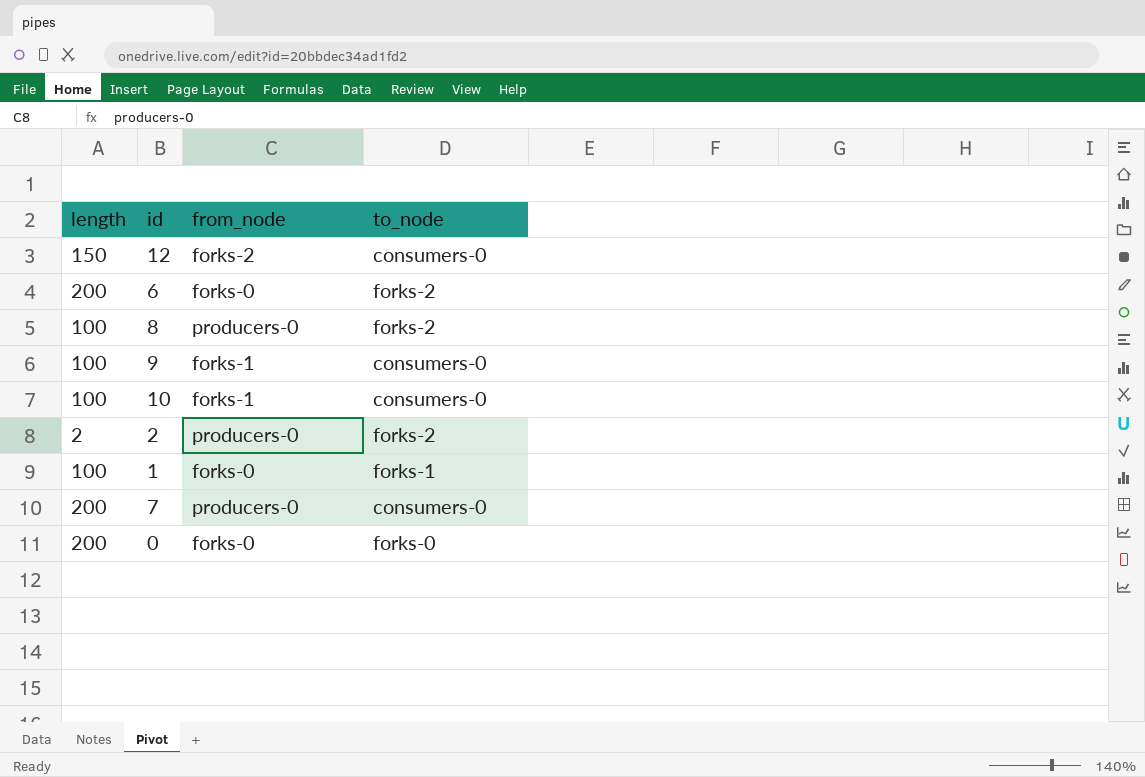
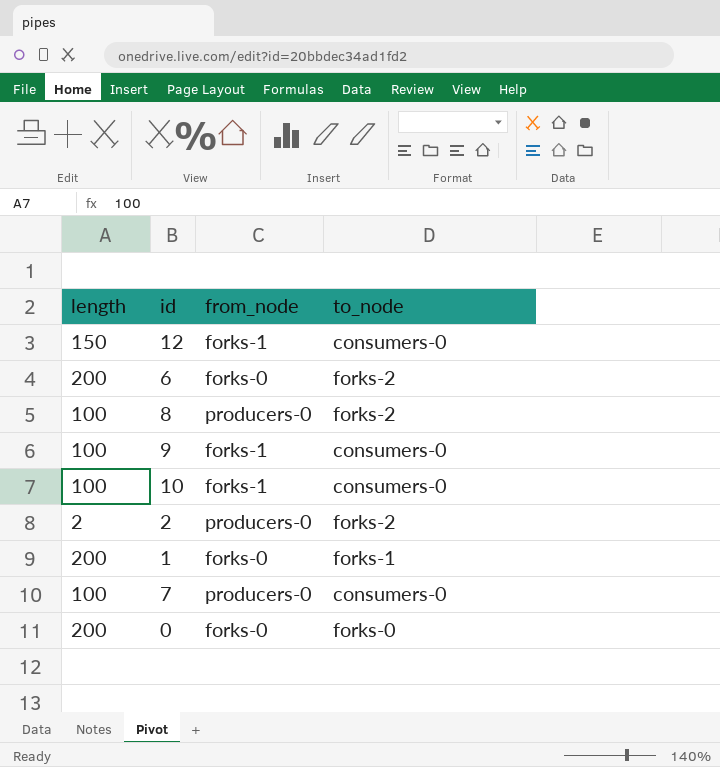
12 | from_node: forks-2 -> forks-1
1 | length: 100 -> 200
7 | length: 200 -> 100

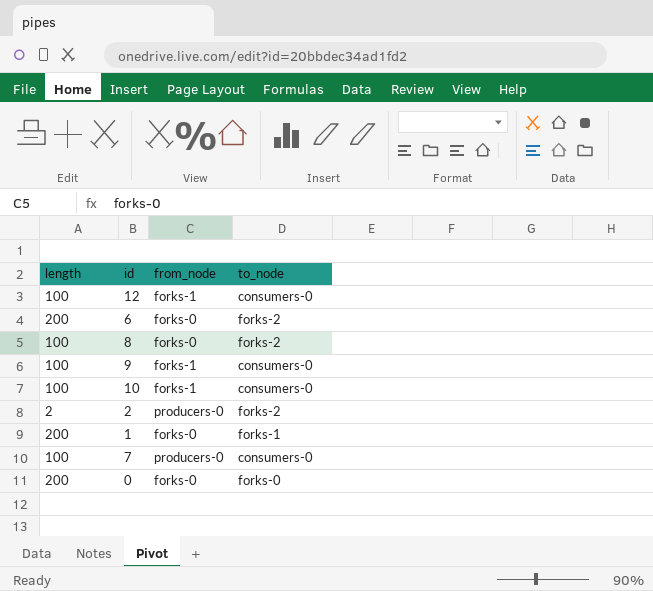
12 | length: 150 -> 100
8 | from_node: producers-0 -> forks-0

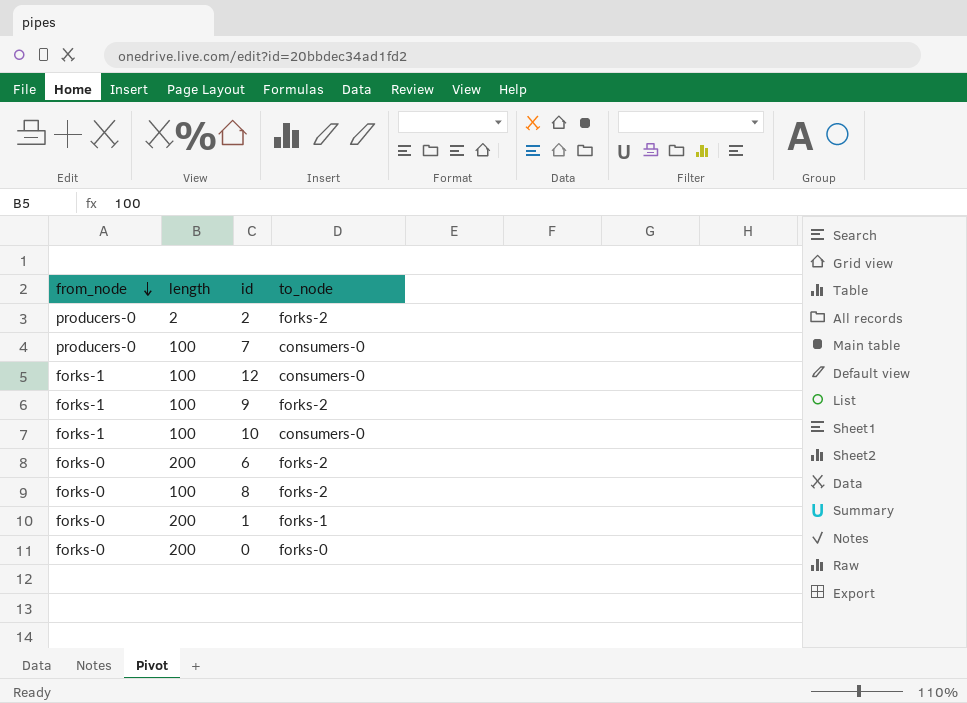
row order: none -> from_node descending
column from_node | position: 3 -> 1
9 | to_node: consumers-0 -> forks-2

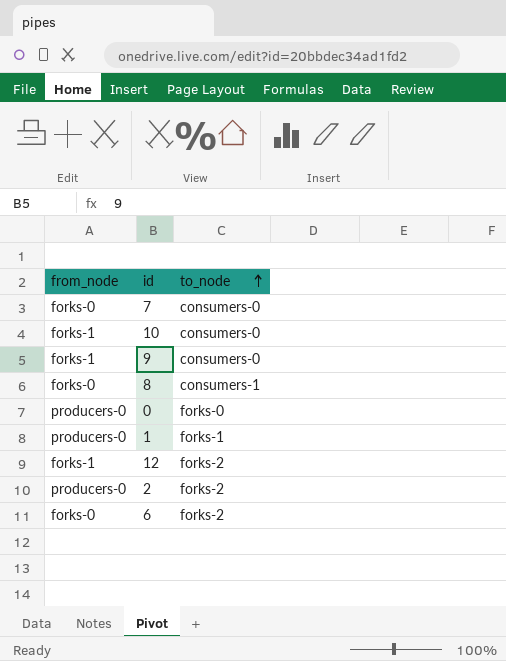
row order: from_node descending -> to_node ascending
column length | position: 2 -> none
7 | from_node: producers-0 -> forks-0
9 | to_node: forks-2 -> consumers-0
8 | to_node: forks-2 -> consumers-1
0 | from_node: forks-0 -> producers-0
1 | from_node: forks-0 -> producers-0
12 | to_node: consumers-0 -> forks-2

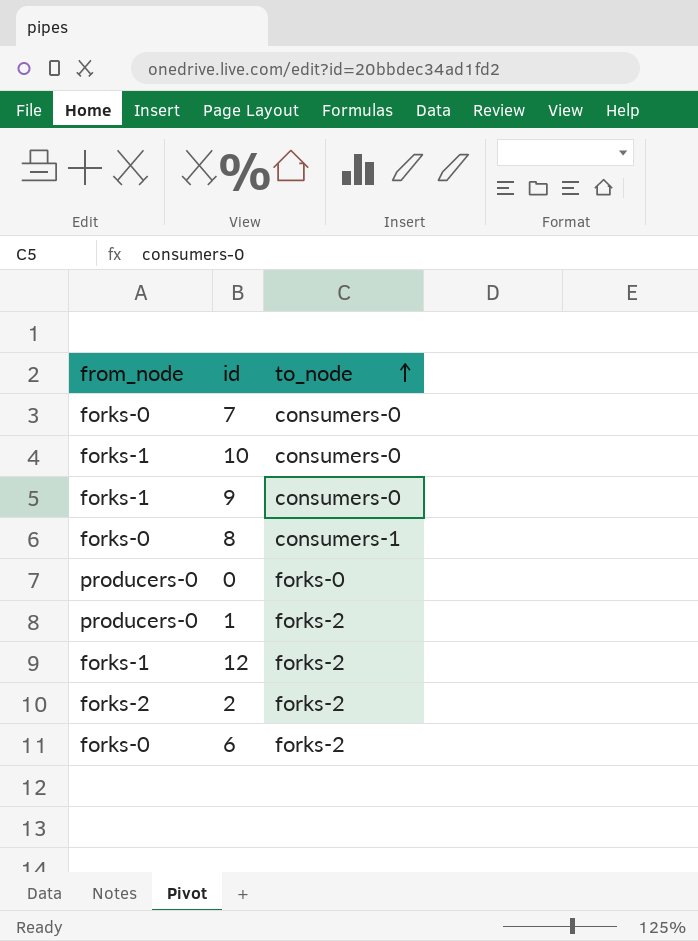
1 | to_node: forks-1 -> forks-2
2 | from_node: producers-0 -> forks-2

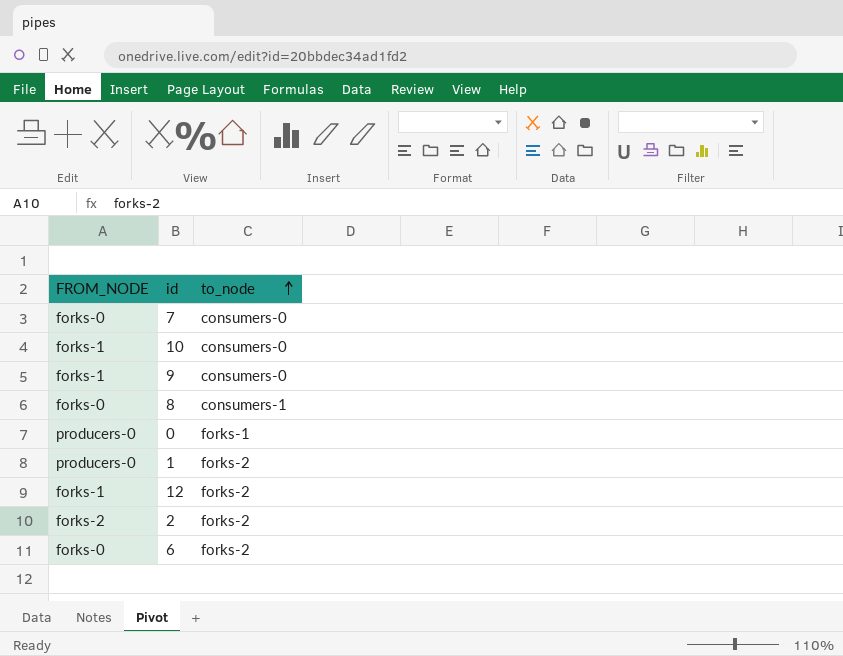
column name: from_node -> FROM_NODE
0 | to_node: forks-0 -> forks-1

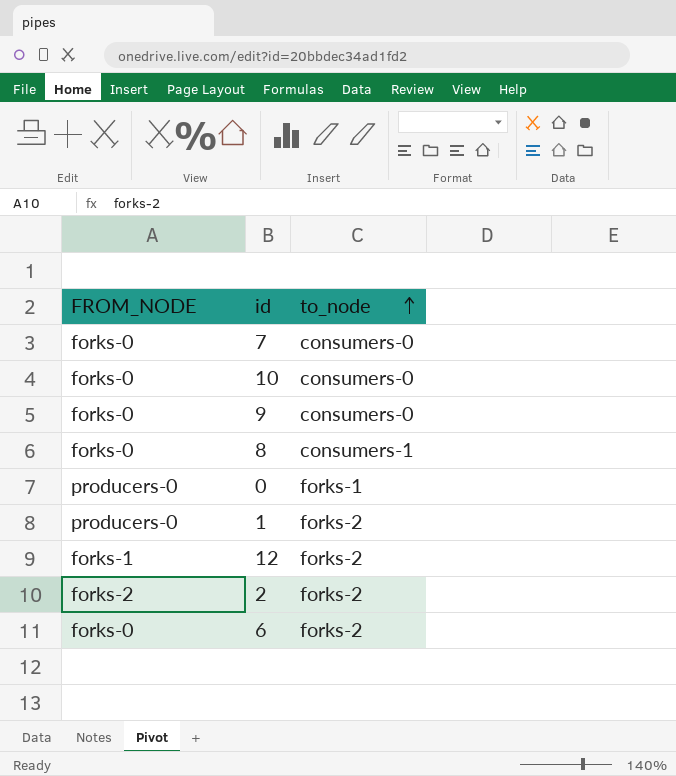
10 | FROM_NODE: forks-1 -> forks-0
9 | FROM_NODE: forks-1 -> forks-0

